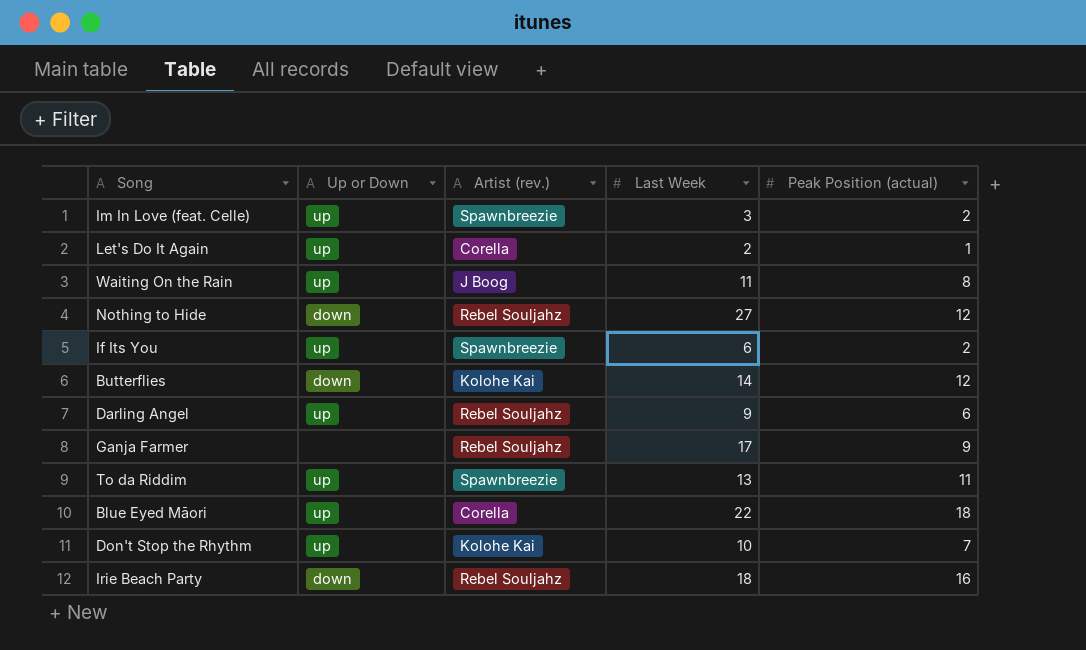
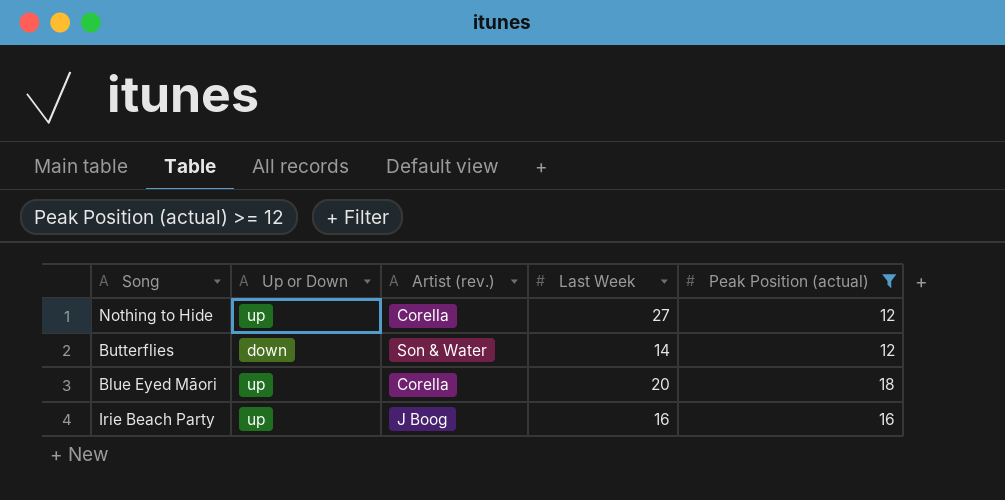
filter: none -> Peak Position (actual) >= 12
Nothing to Hide | Up or Down: down -> up
Nothing to Hide | Artist (rev.): Rebel Souljahz -> Corella
Butterflies | Artist (rev.): Kolohe Kai -> Son & Water
Blue Eyed Māori | Last Week: 22 -> 20
Irie Beach Party | Up or Down: down -> up
Irie Beach Party | Artist (rev.): Rebel Souljahz -> J Boog
Irie Beach Party | Last Week: 18 -> 16

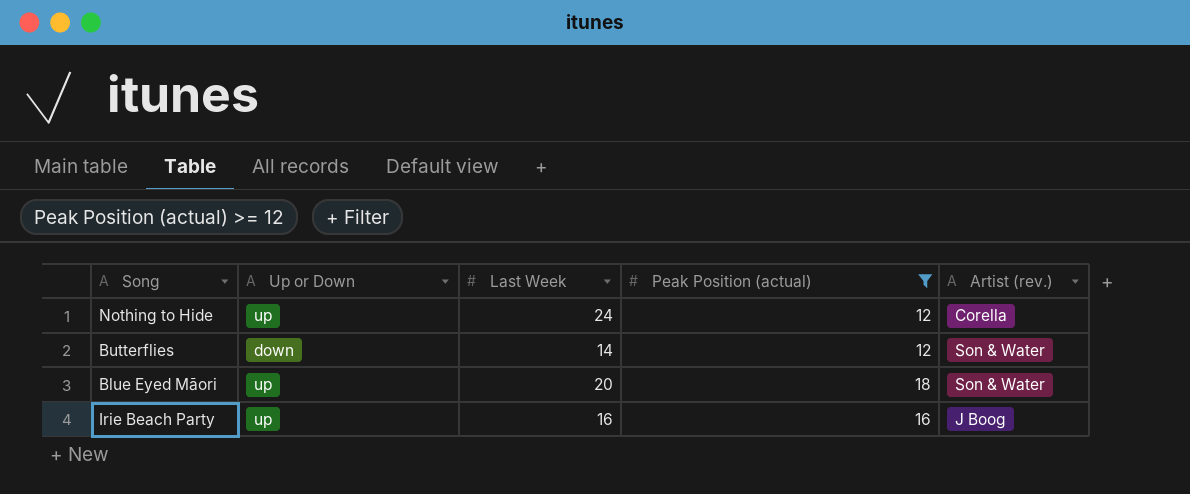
column Artist (rev.) | position: 3 -> 5
Nothing to Hide | Last Week: 27 -> 24
Blue Eyed Māori | Artist (rev.): Corella -> Son & Water

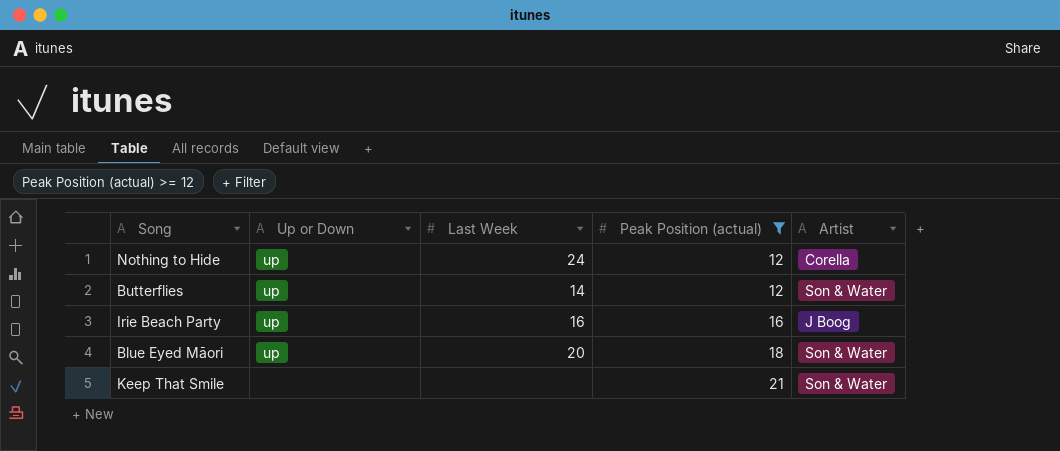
row order: none -> Peak Position (actual) ascending
column name: Artist (rev.) -> Artist
Butterflies | Up or Down: down -> up
row Keep That Smile: none -> none | none | 21 | Son & Water

